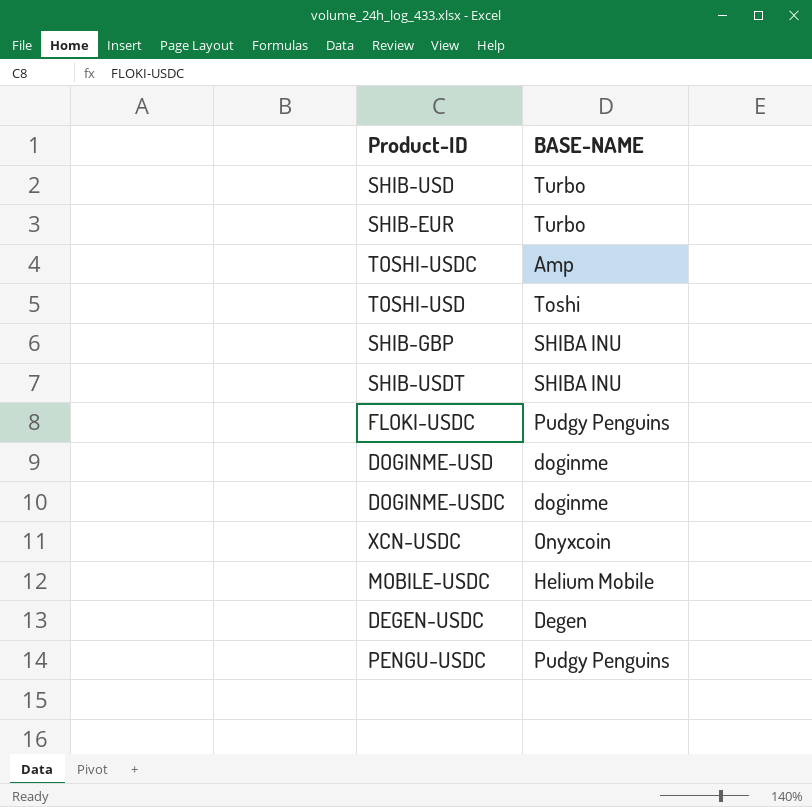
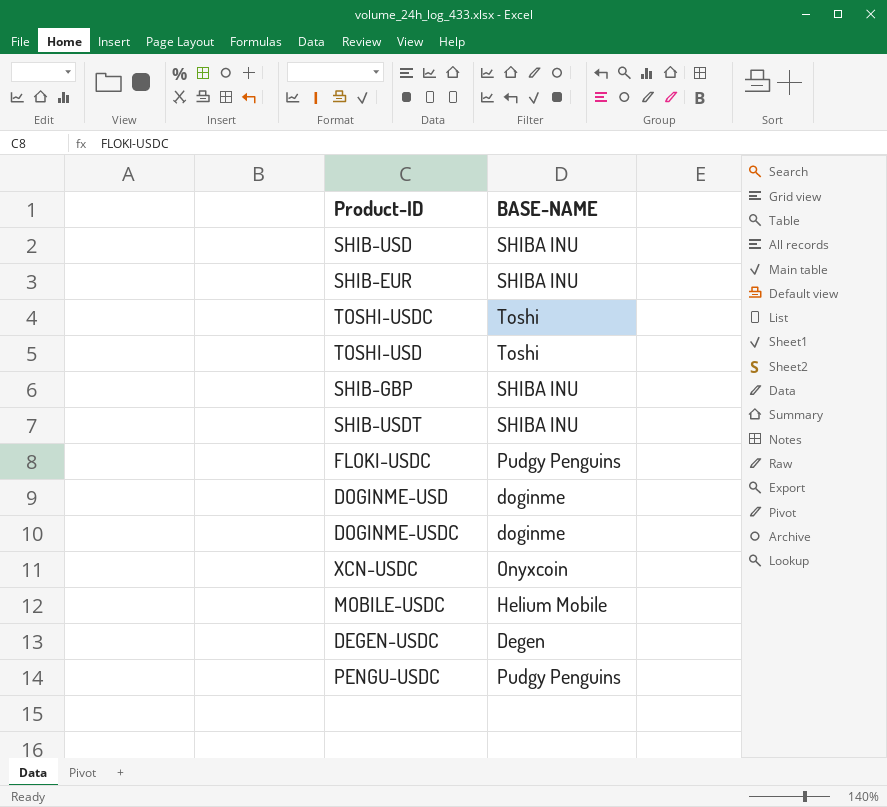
SHIB-USD | BASE-NAME: Turbo -> SHIBA INU
SHIB-EUR | BASE-NAME: Turbo -> SHIBA INU
TOSHI-USDC | BASE-NAME: Amp -> Toshi

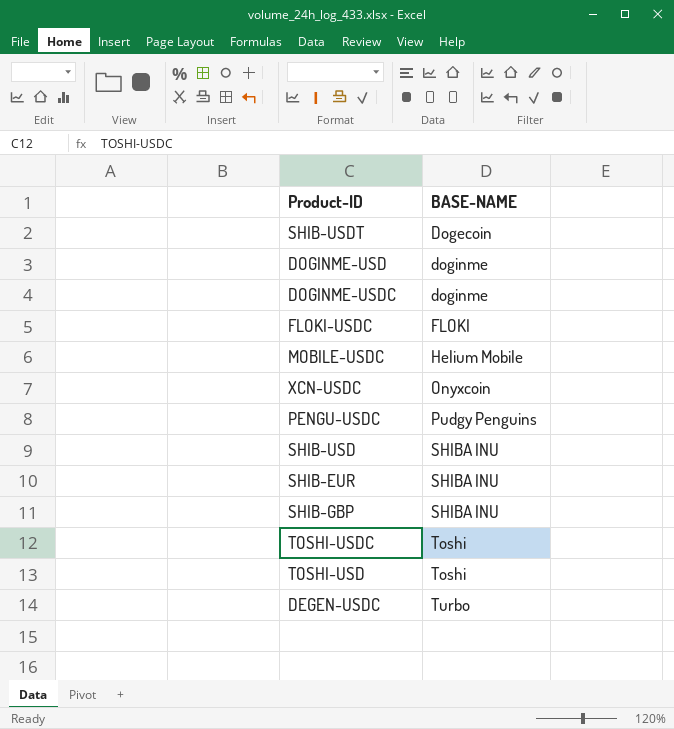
row order: none -> BASE-NAME ascending
SHIB-USDT | BASE-NAME: SHIBA INU -> Dogecoin
FLOKI-USDC | BASE-NAME: Pudgy Penguins -> FLOKI
DEGEN-USDC | BASE-NAME: Degen -> Turbo

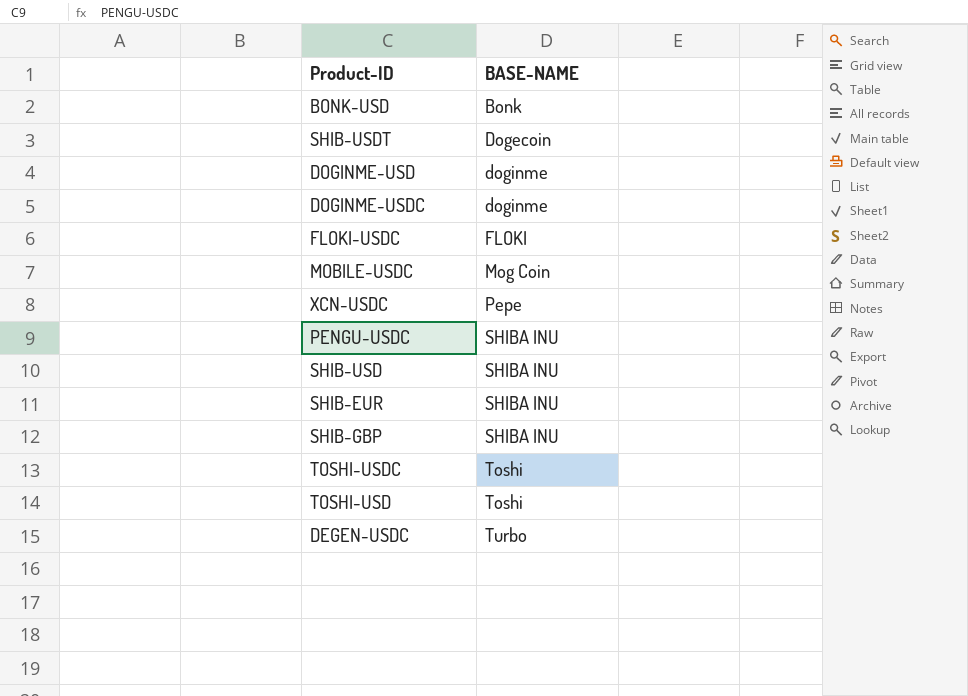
row BONK-USD: none -> Bonk
MOBILE-USDC | BASE-NAME: Helium Mobile -> Mog Coin
XCN-USDC | BASE-NAME: Onyxcoin -> Pepe
PENGU-USDC | BASE-NAME: Pudgy Penguins -> SHIBA INU

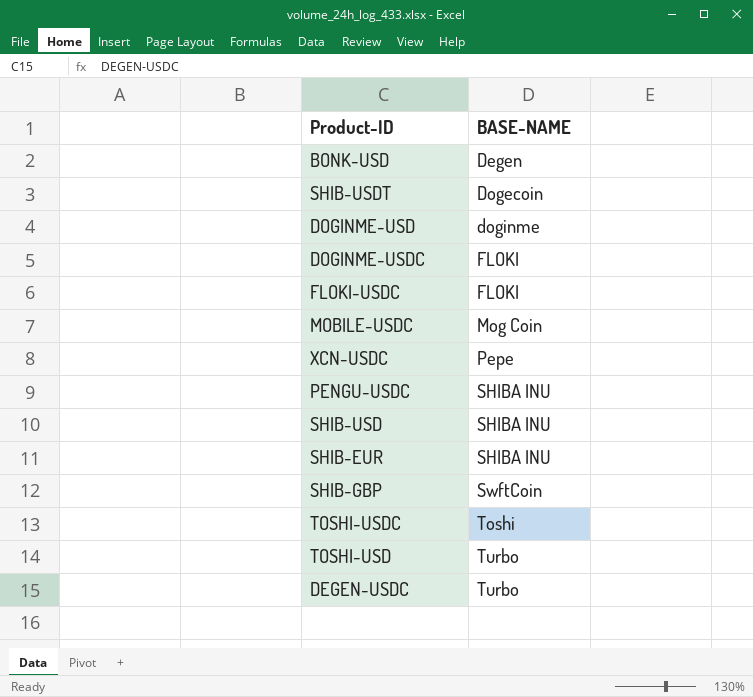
BONK-USD | BASE-NAME: Bonk -> Degen
DOGINME-USDC | BASE-NAME: doginme -> FLOKI
SHIB-GBP | BASE-NAME: SHIBA INU -> SwftCoin
TOSHI-USD | BASE-NAME: Toshi -> Turbo

